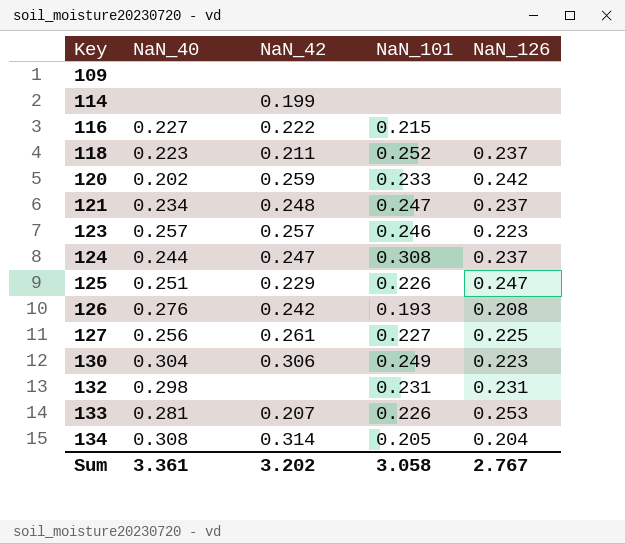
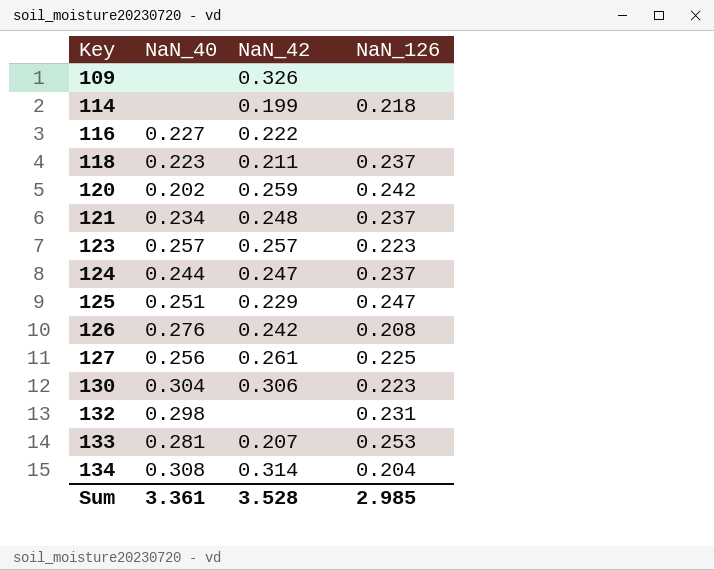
column NaN_101 | position: 4 -> none
109 | NaN_42: none -> 0.326
114 | NaN_126: none -> 0.218
Sum | NaN_42: 3.202 -> 3.528
Sum | NaN_126: 2.767 -> 2.985

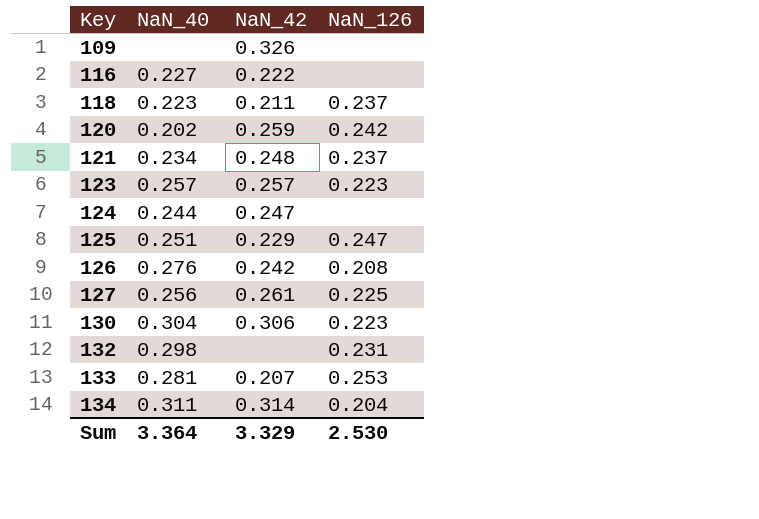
row 114: none | 0.199 | 0.218 -> none
124 | NaN_126: 0.237 -> none
134 | NaN_40: 0.308 -> 0.311
Sum | NaN_40: 3.361 -> 3.364
Sum | NaN_42: 3.528 -> 3.329
Sum | NaN_126: 2.985 -> 2.530

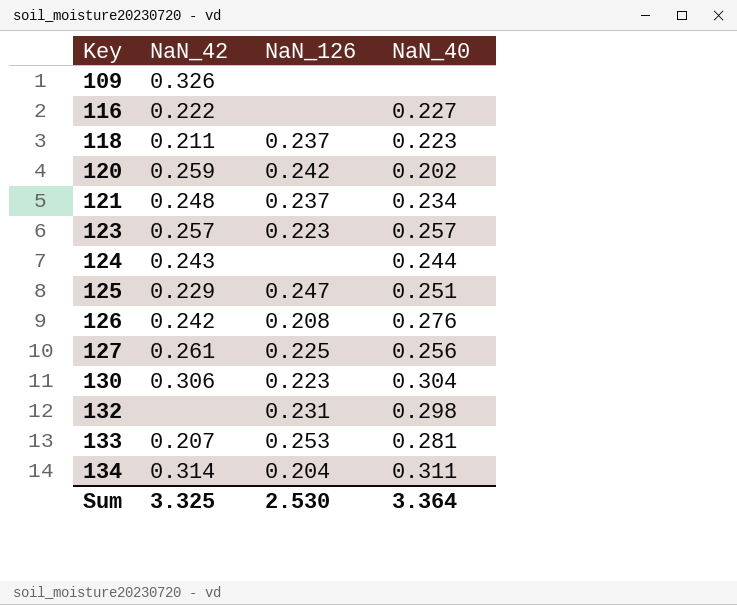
column NaN_40 | position: 2 -> 4
124 | NaN_42: 0.247 -> 0.243
Sum | NaN_42: 3.329 -> 3.325

